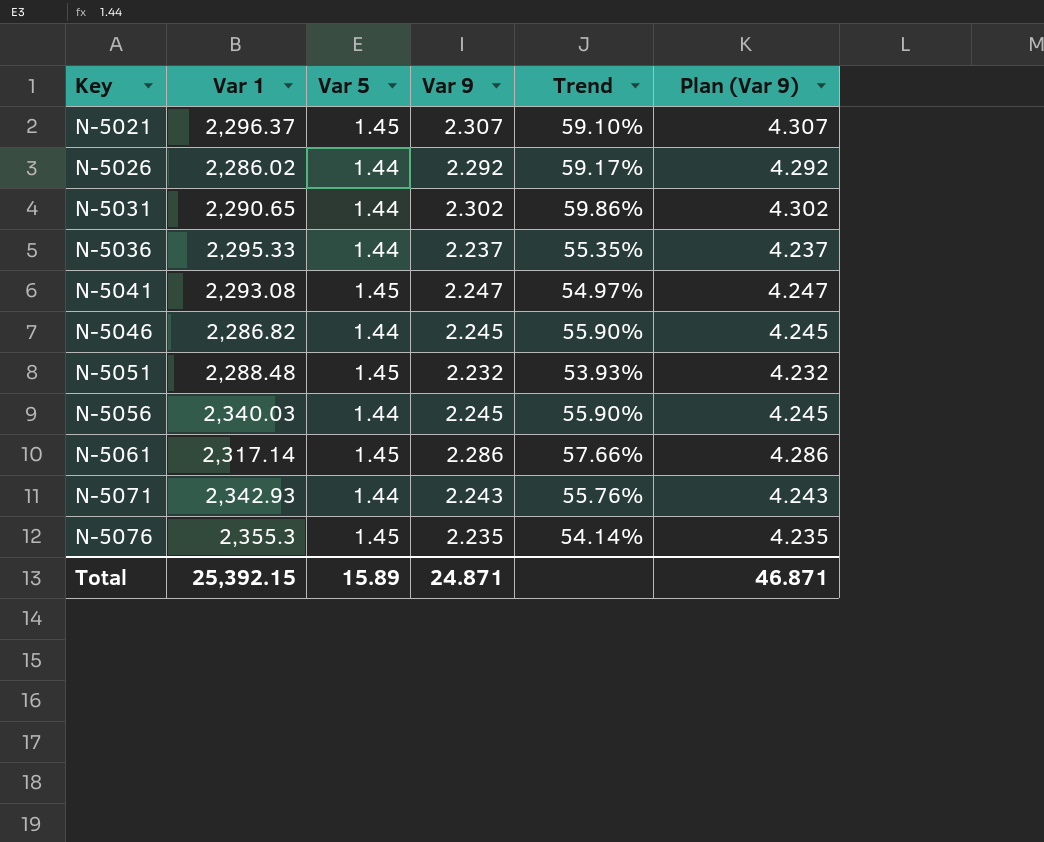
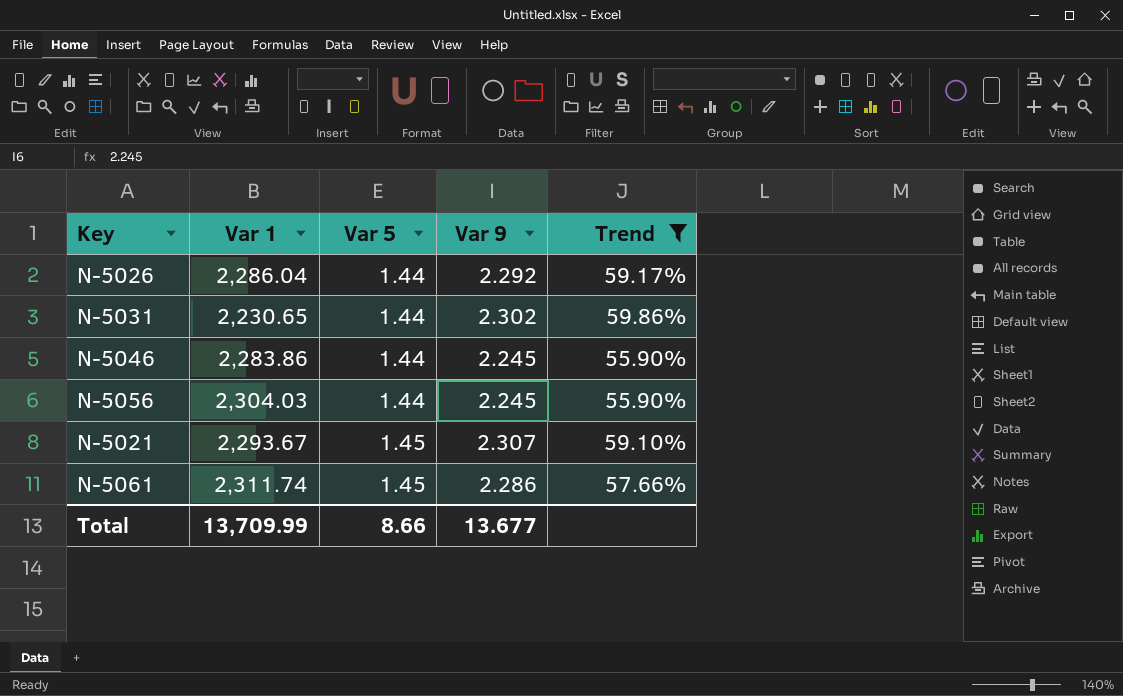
filter: none -> Trend >= 55.90%
row order: Key ascending -> Var 5 ascending
column Plan (Var 9) | formula: [Var 9] + 2 -> none
N-5026 | Var 1: 2,286.02 -> 2,286.04
N-5031 | Var 1: 2,290.65 -> 2,230.65
N-5046 | Var 1: 2,286.82 -> 2,283.86
N-5056 | Var 1: 2,340.03 -> 2,304.03
N-5021 | Var 1: 2,296.37 -> 2,293.67
N-5061 | Var 1: 2,317.14 -> 2,311.74
Total | Var 1: 25,392.15 -> 13,709.99
Total | Var 5: 15.89 -> 8.66
Total | Var 9: 24.871 -> 13.677

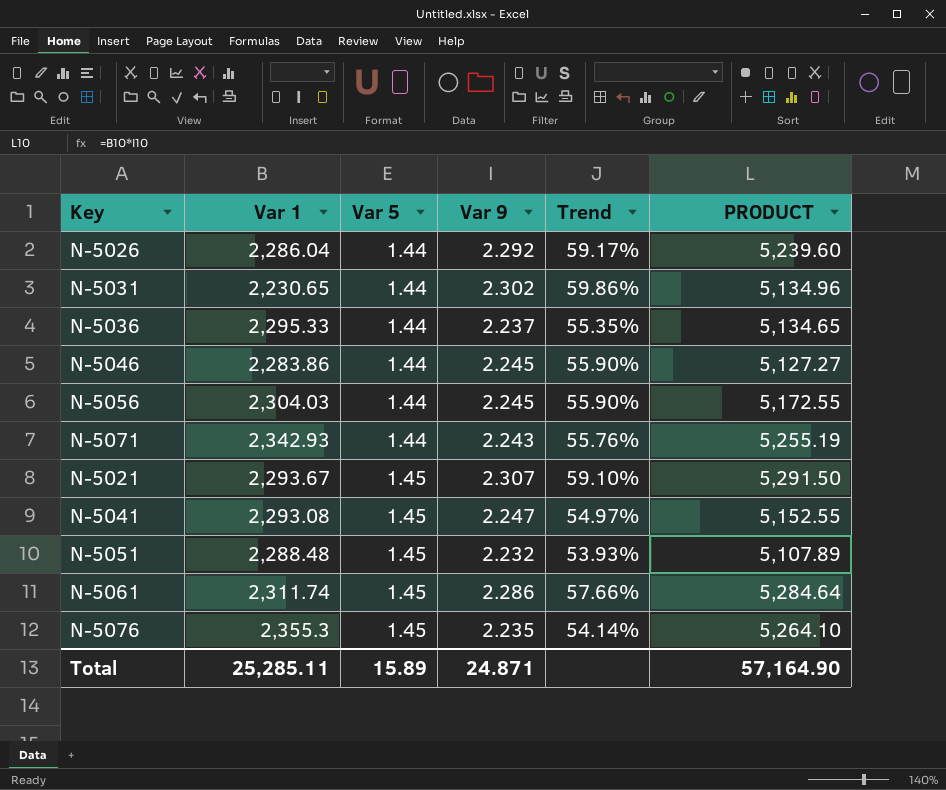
filter: Trend >= 55.90% -> none
column PRODUCT | formula: none -> [Var 1] * [Var 9]
Total | Var 1: 13,709.99 -> 25,285.11
Total | Var 5: 8.66 -> 15.89
Total | Var 9: 13.677 -> 24.871

